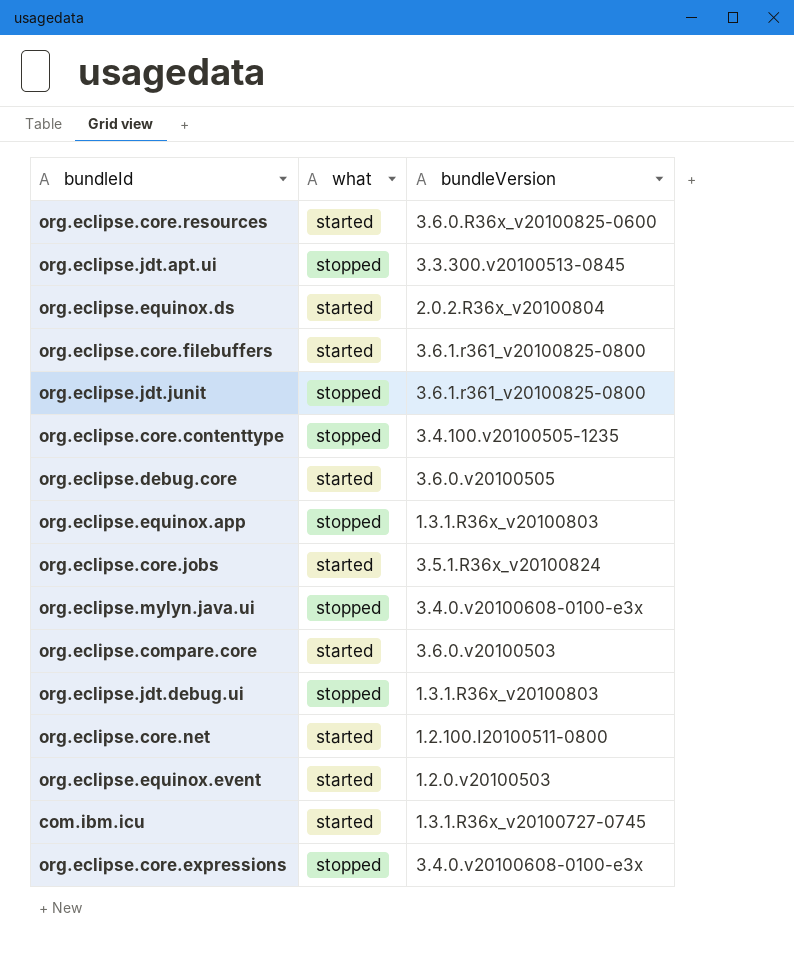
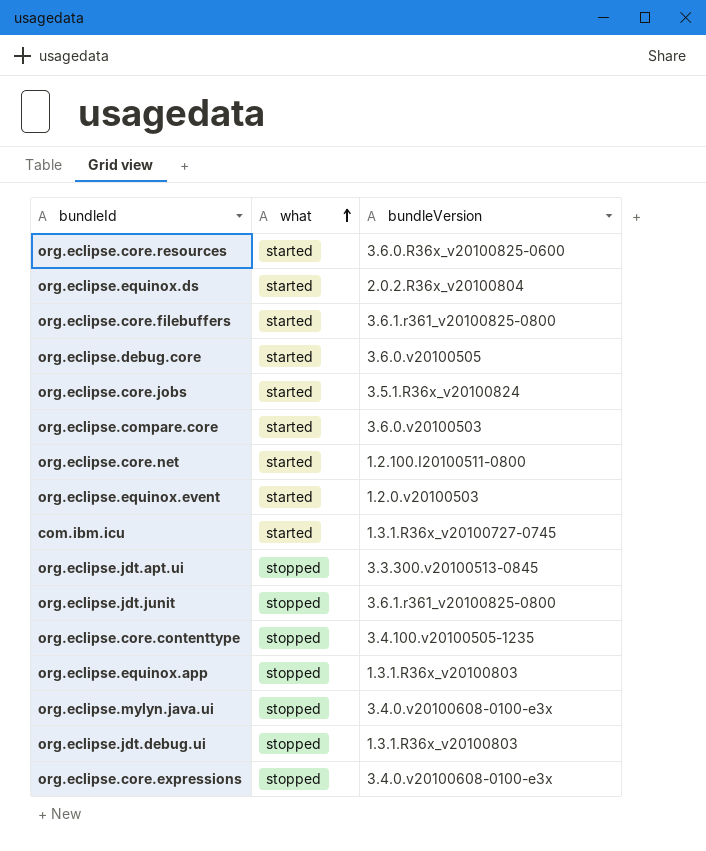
row order: none -> what ascending

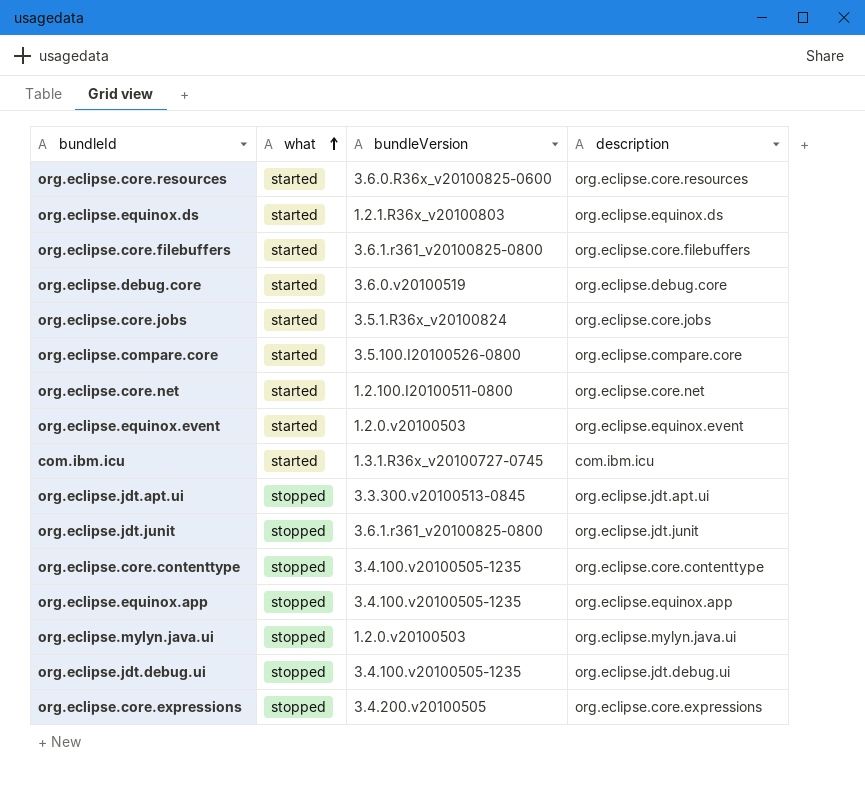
column description | position: none -> 4
org.eclipse.equinox.ds | bundleVersion: 2.0.2.R36x_v20100804 -> 1.2.1.R36x_v20100803
org.eclipse.debug.core | bundleVersion: 3.6.0.v20100505 -> 3.6.0.v20100519
org.eclipse.compare.core | bundleVersion: 3.6.0.v20100503 -> 3.5.100.I20100526-0800
org.eclipse.equinox.app | bundleVersion: 1.3.1.R36x_v20100803 -> 3.4.100.v20100505-1235
org.eclipse.mylyn.java.ui | bundleVersion: 3.4.0.v20100608-0100-e3x -> 1.2.0.v20100503
org.eclipse.jdt.debug.ui | bundleVersion: 1.3.1.R36x_v20100803 -> 3.4.100.v20100505-1235
org.eclipse.core.expressions | bundleVersion: 3.4.0.v20100608-0100-e3x -> 3.4.200.v20100505

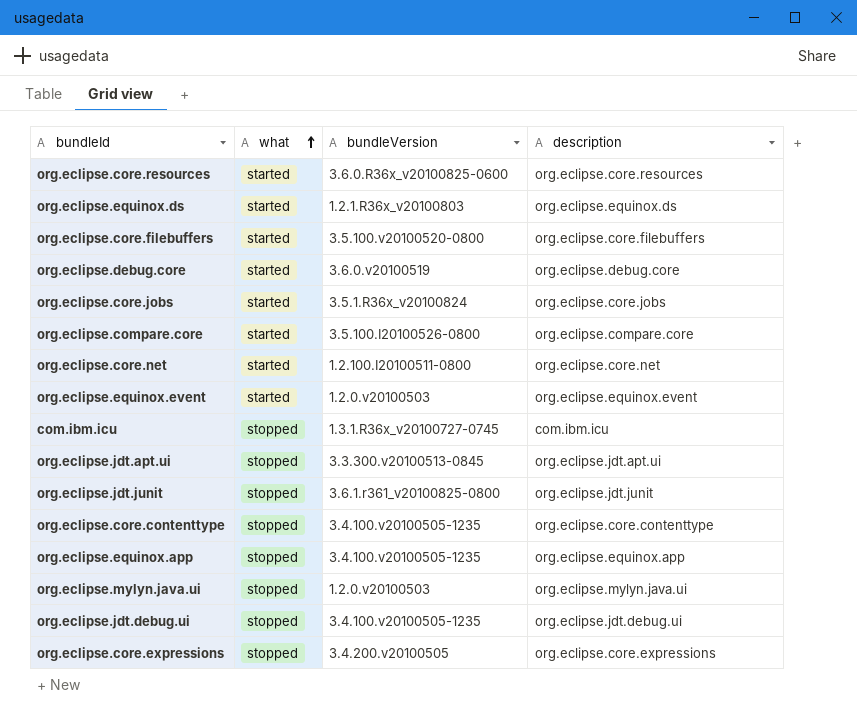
org.eclipse.core.filebuffers | bundleVersion: 3.6.1.r361_v20100825-0800 -> 3.5.100.v20100520-0800
com.ibm.icu | what: started -> stopped

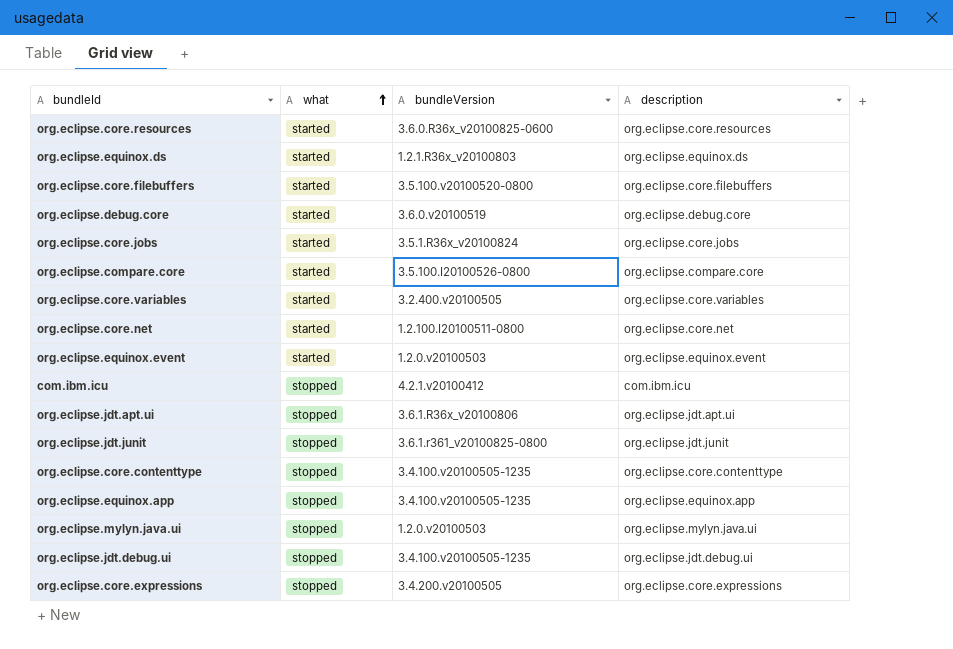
row org.eclipse.core.variables: none -> started | 3.2.400.v20100505 | org.eclipse.core.variables
com.ibm.icu | bundleVersion: 1.3.1.R36x_v20100727-0745 -> 4.2.1.v20100412
org.eclipse.jdt.apt.ui | bundleVersion: 3.3.300.v20100513-0845 -> 3.6.1.R36x_v20100806

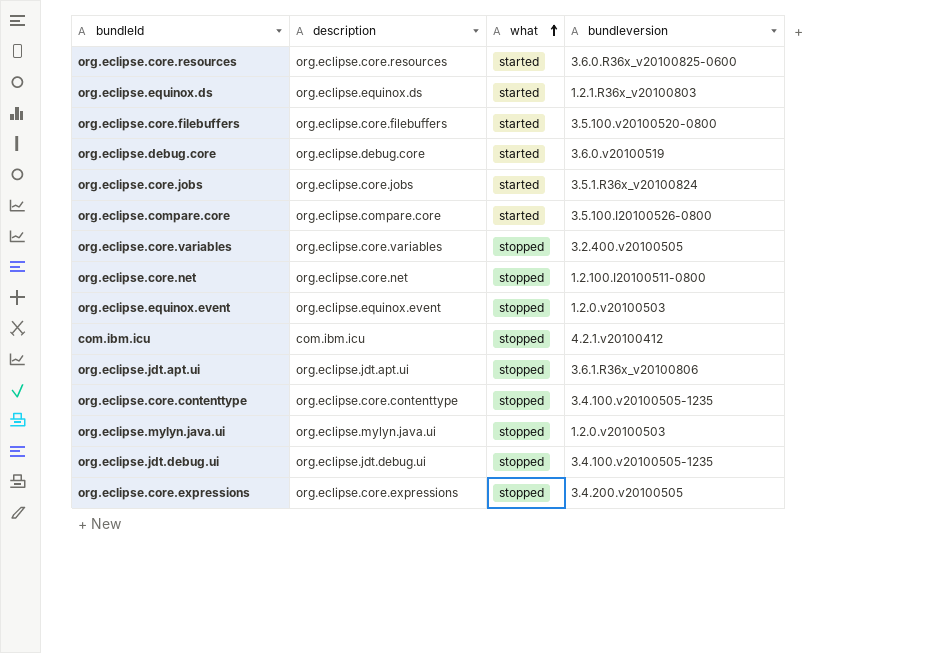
column description | position: 4 -> 2
column name: bundleVersion -> bundleversion
row org.eclipse.jdt.junit: stopped | 3.6.1.r361_v20100825-0800 | org.eclipse.jdt.junit -> none
row org.eclipse.equinox.app: stopped | 3.4.100.v20100505-1235 | org.eclipse.equinox.app -> none
org.eclipse.core.variables | what: started -> stopped
org.eclipse.core.net | what: started -> stopped
org.eclipse.equinox.event | what: started -> stopped

